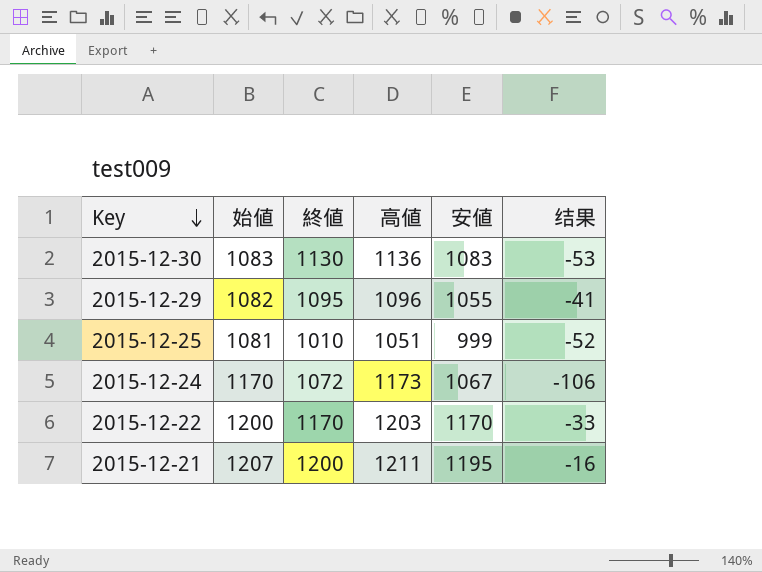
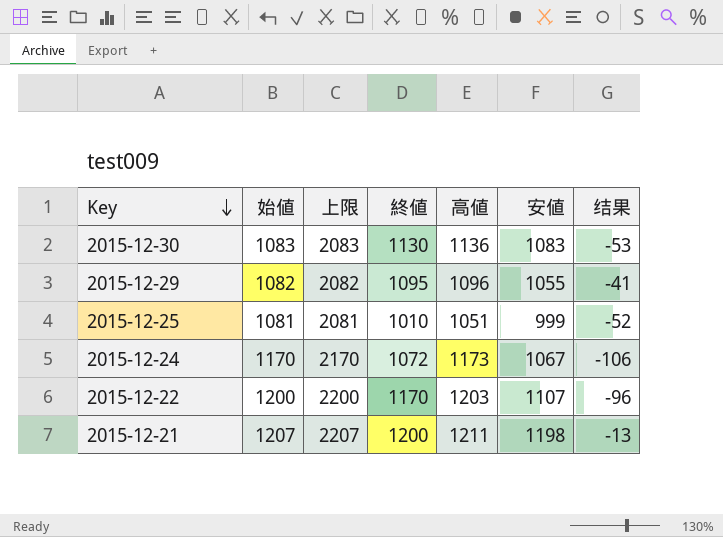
column 上限 | formula: none -> [始値] + 1000
2015-12-22 | 安値: 1170 -> 1107
2015-12-22 | 结果: -33 -> -96
2015-12-21 | 安値: 1195 -> 1198
2015-12-21 | 结果: -16 -> -13

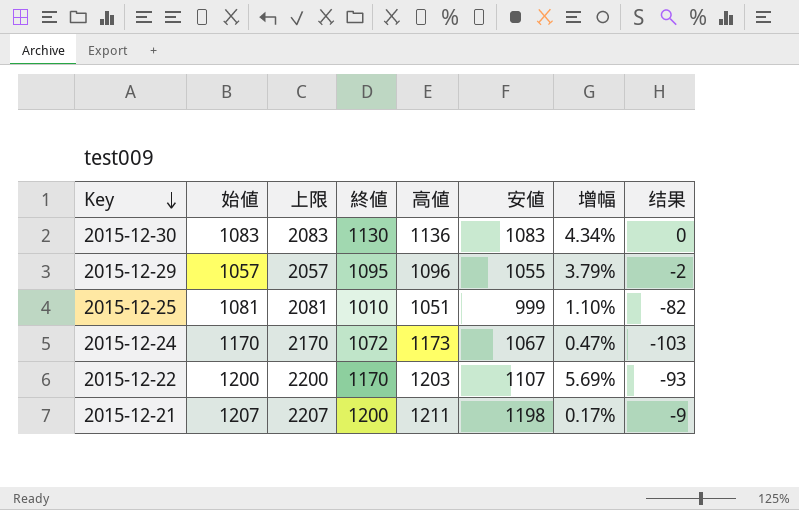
column 增幅 | formula: none -> ([終値] - [安値]) / [安値]
column 结果 | formula: [安値] - [高値] -> [安値] - [始値]
2015-12-29 | 始値: 1082 -> 1057
2015-12-29 | 上限: 2082 -> 2057

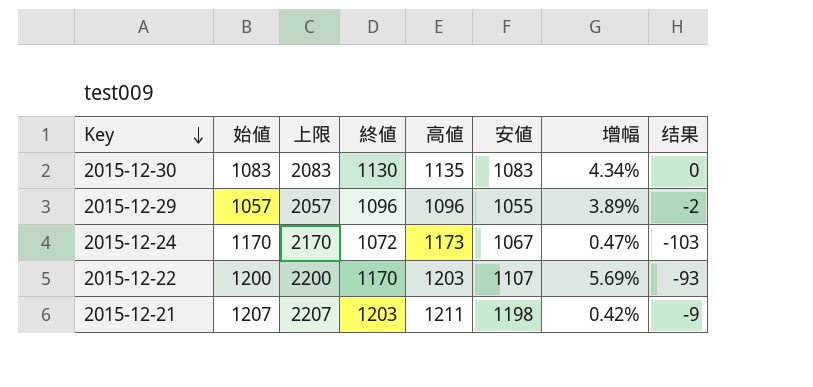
row 2015-12-25: 1081 | 2081 | 1010 | 1051 | 999 | 1.10% | -82 -> none
2015-12-30 | 高値: 1136 -> 1135
2015-12-29 | 終値: 1095 -> 1096
2015-12-29 | 增幅: 3.79% -> 3.89%
2015-12-21 | 終値: 1200 -> 1203
2015-12-21 | 增幅: 0.17% -> 0.42%

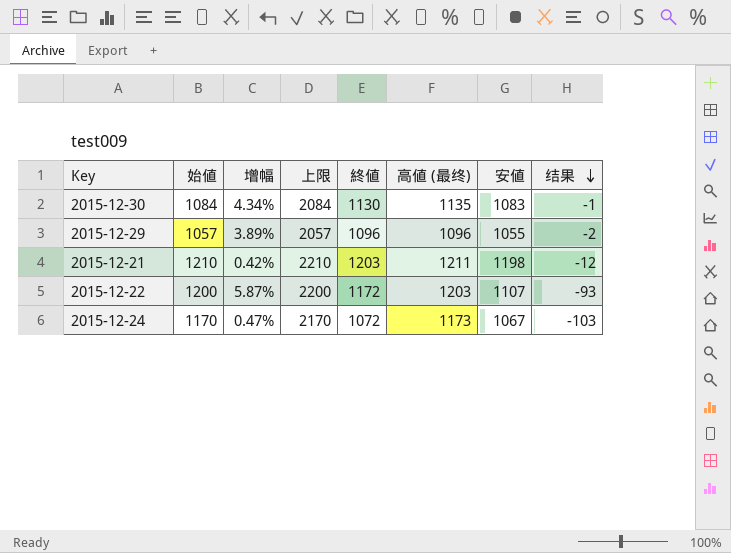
row order: Key descending -> 结果 descending
column 增幅 | position: 7 -> 3
column name: 高値 -> 高値 (最终)
2015-12-30 | 始値: 1083 -> 1084
2015-12-30 | 上限: 2083 -> 2084
2015-12-30 | 结果: 0 -> -1
2015-12-21 | 始値: 1207 -> 1210
2015-12-21 | 上限: 2207 -> 2210
2015-12-21 | 结果: -9 -> -12
2015-12-22 | 增幅: 5.69% -> 5.87%
2015-12-22 | 終値: 1170 -> 1172

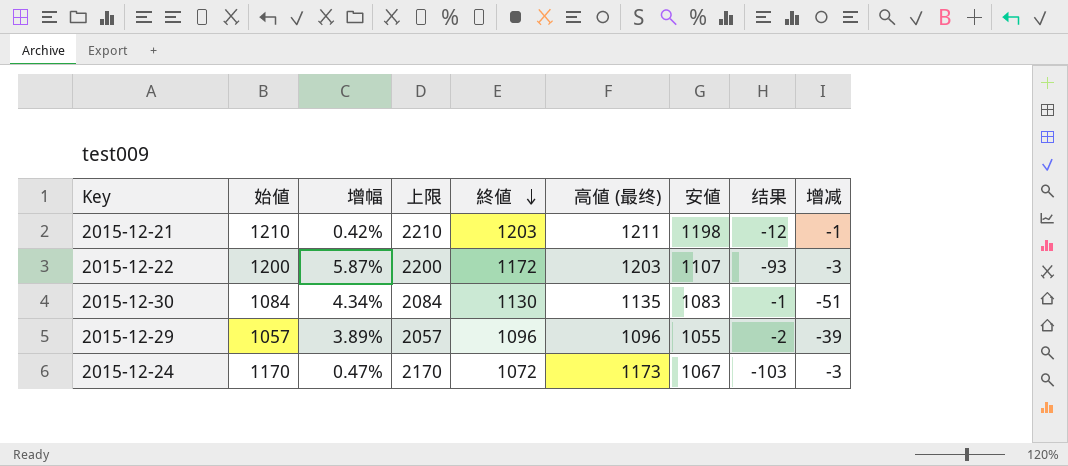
row order: 结果 descending -> 終値 descending
column 增减 | formula: none -> [始値] - [高値 (最终)]

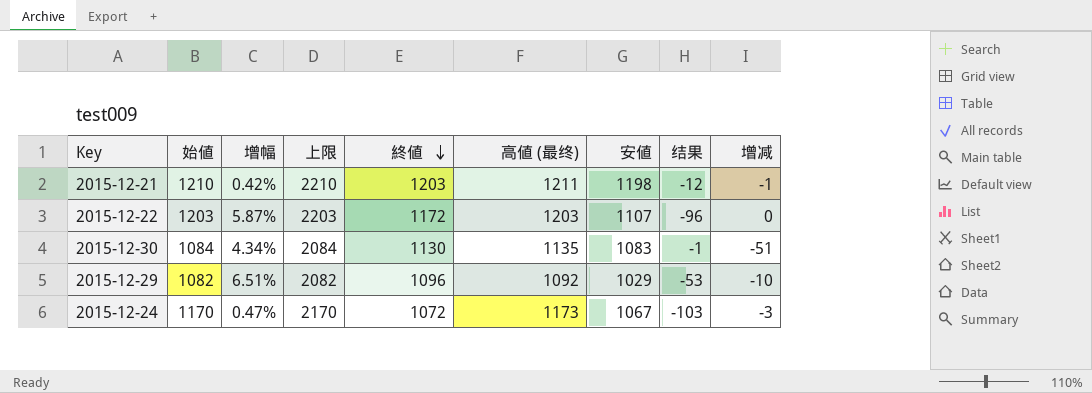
2015-12-22 | 始値: 1200 -> 1203
2015-12-22 | 上限: 2200 -> 2203
2015-12-22 | 结果: -93 -> -96
2015-12-22 | 增减: -3 -> 0
2015-12-29 | 始値: 1057 -> 1082
2015-12-29 | 增幅: 3.89% -> 6.51%
2015-12-29 | 上限: 2057 -> 2082
2015-12-29 | 高値 (最终): 1096 -> 1092
2015-12-29 | 安値: 1055 -> 1029
2015-12-29 | 结果: -2 -> -53
2015-12-29 | 增减: -39 -> -10

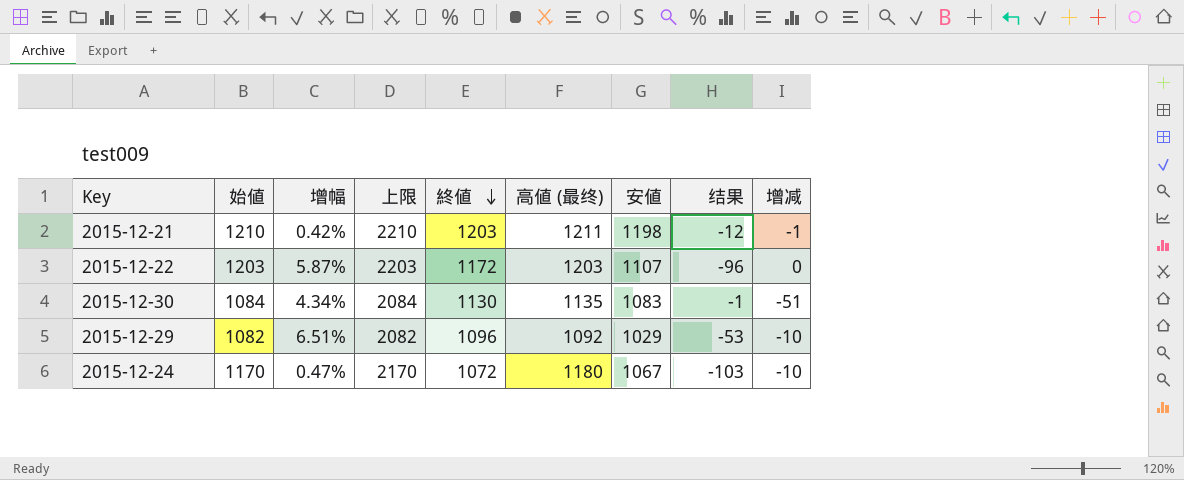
2015-12-24 | 高値 (最终): 1173 -> 1180
2015-12-24 | 增减: -3 -> -10

